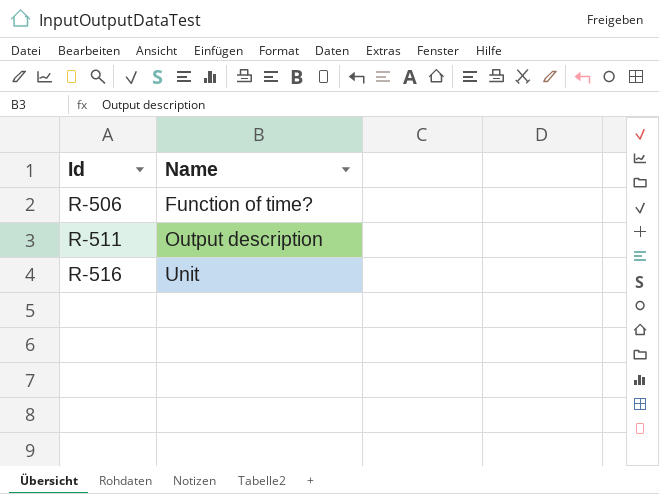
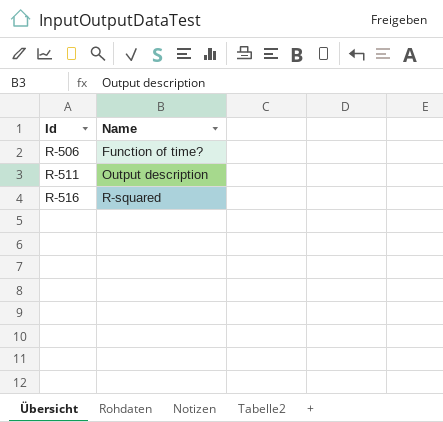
R-516 | Name: Unit -> R-squared

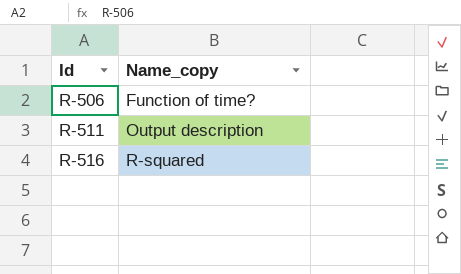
column name: Name -> Name_copy

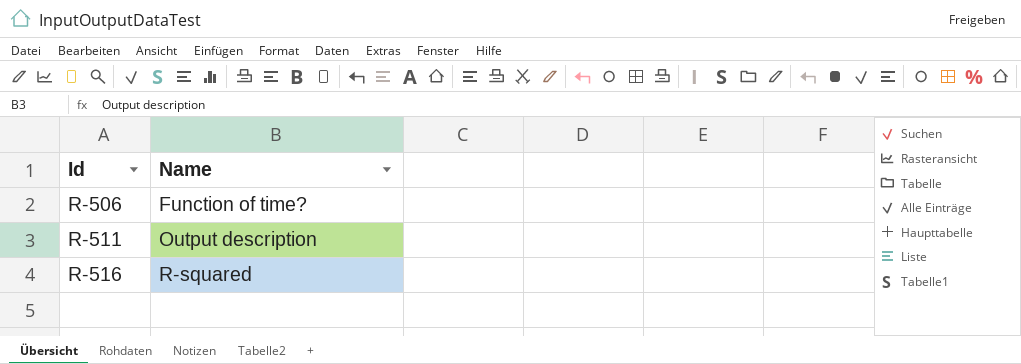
column name: Name_copy -> Name

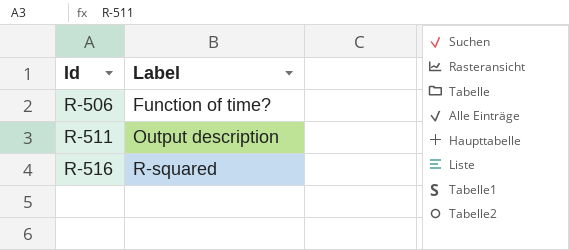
column name: Name -> Label

